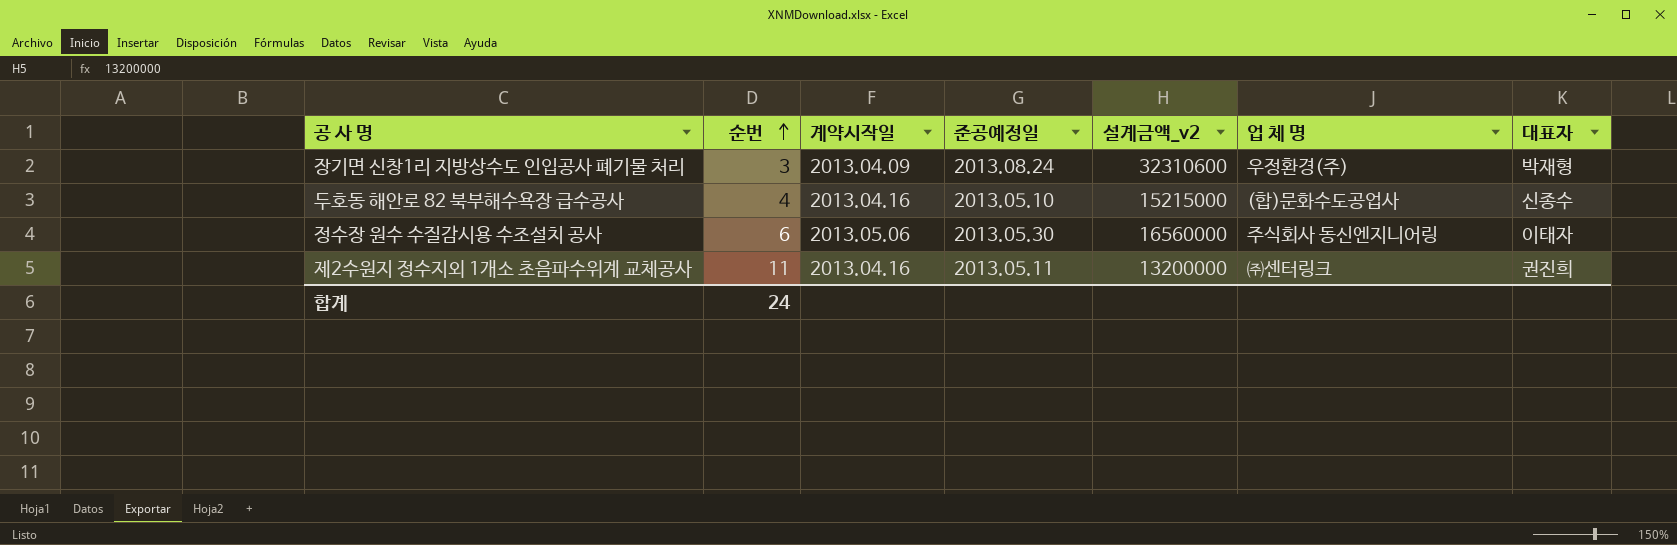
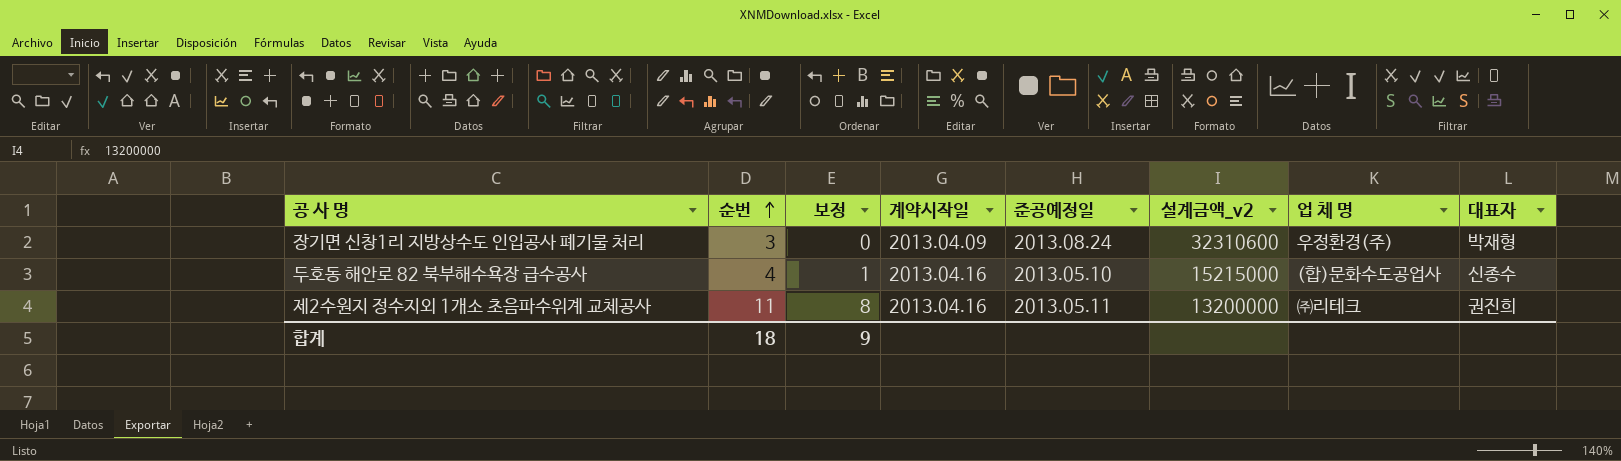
column 보정 | formula: none -> [순번] - 3
row 정수장 원수 수질감시용 수조설치 공사: 6 | 2013.05.06 | 2013.05.30 | 16560000 | 주식회사 동신엔지니어링 | 이태자 -> none
제2수원지 정수지외 1개소 초음파수위계 교체공사 | 업 체 명: ㈜센터링크 -> ㈜리테크
합계 | 순번: 24 -> 18

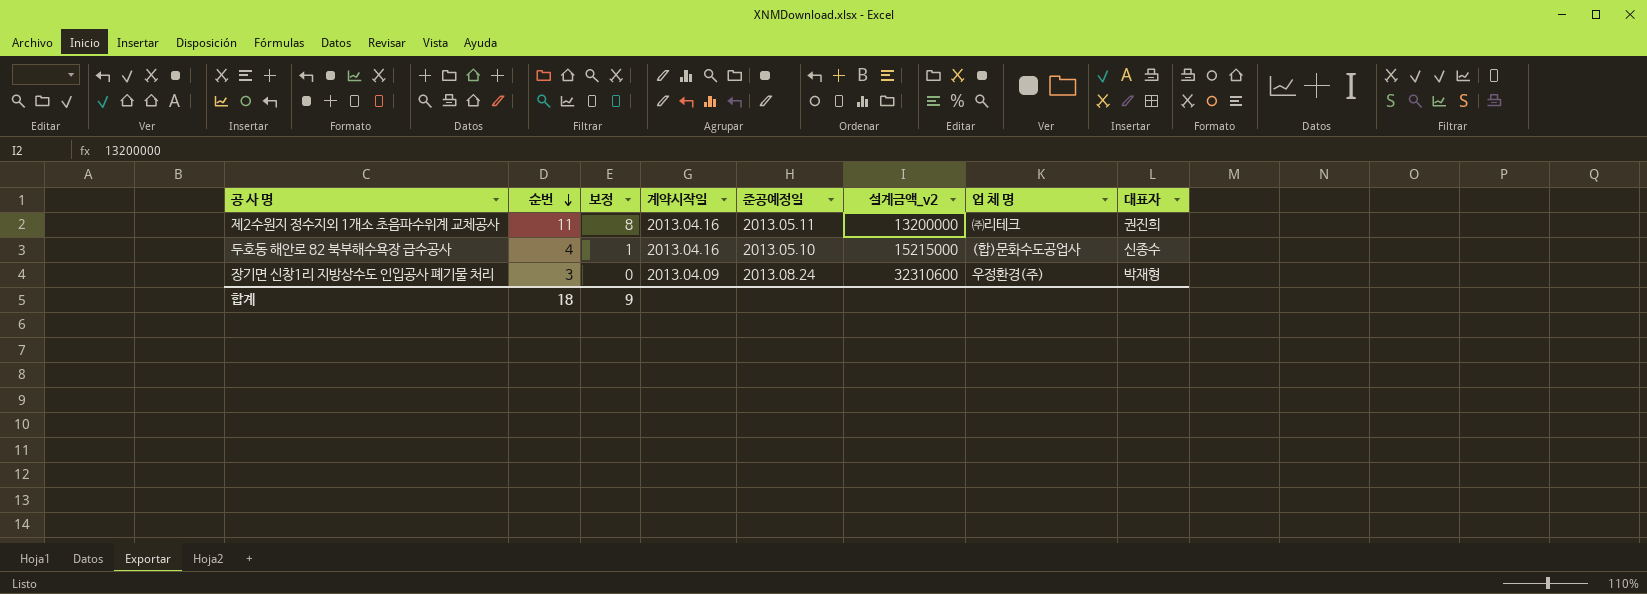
row order: 순번 ascending -> 순번 descending

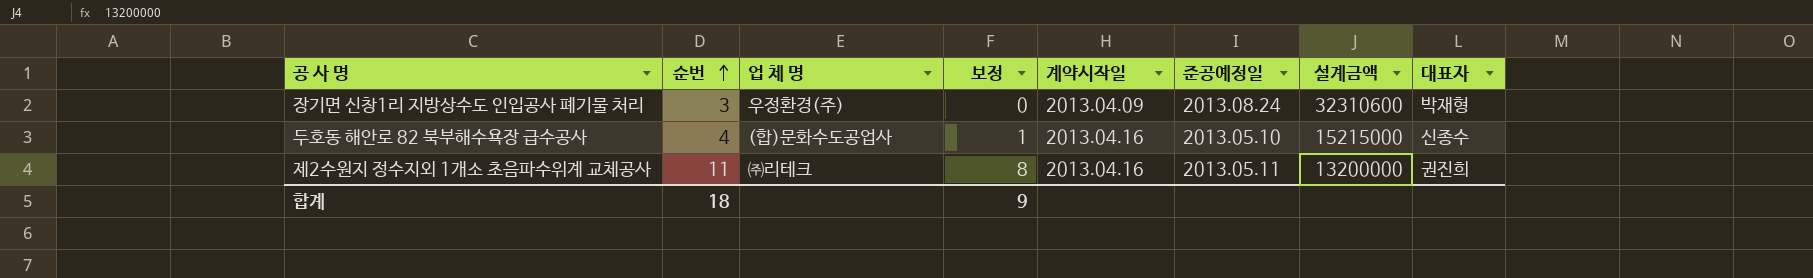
row order: 순번 descending -> 순번 ascending
column 업 체 명 | position: 7 -> 3
column name: 설계금액_v2 -> 설계금액

